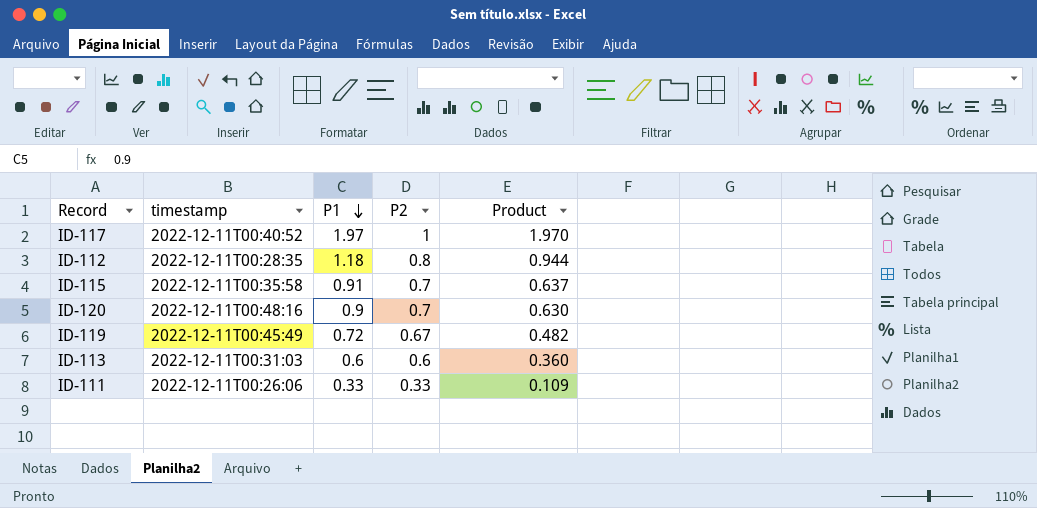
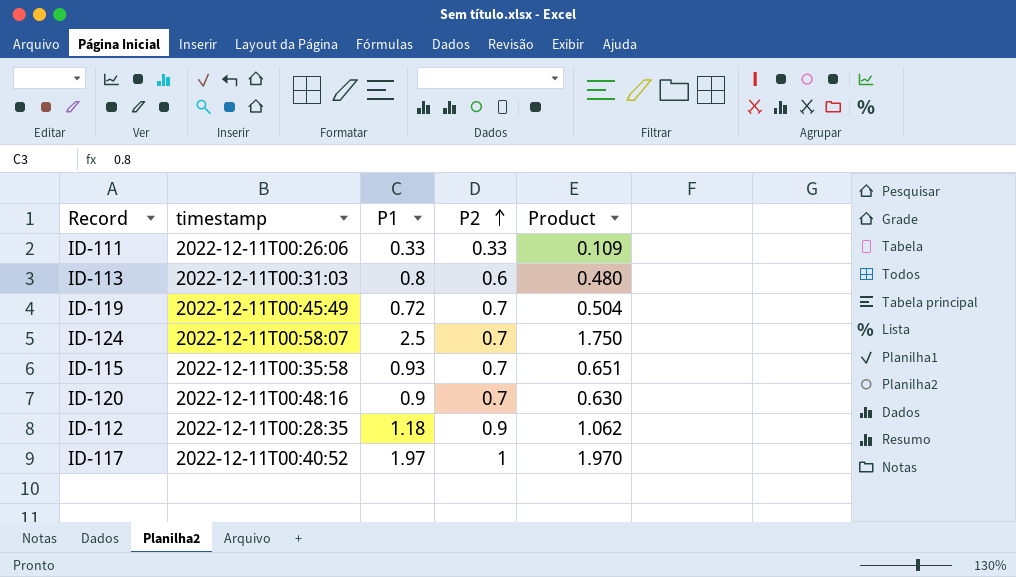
row order: P1 descending -> P2 ascending
ID-113 | P1: 0.6 -> 0.8
ID-113 | Product: 0.360 -> 0.480
ID-119 | P2: 0.67 -> 0.7
ID-119 | Product: 0.482 -> 0.504
row ID-124: none -> 2022-12-11T00:58:07 | 2.5 | 0.7 | 1.750
ID-115 | P1: 0.91 -> 0.93
ID-115 | Product: 0.637 -> 0.651
ID-112 | P2: 0.8 -> 0.9
ID-112 | Product: 0.944 -> 1.062

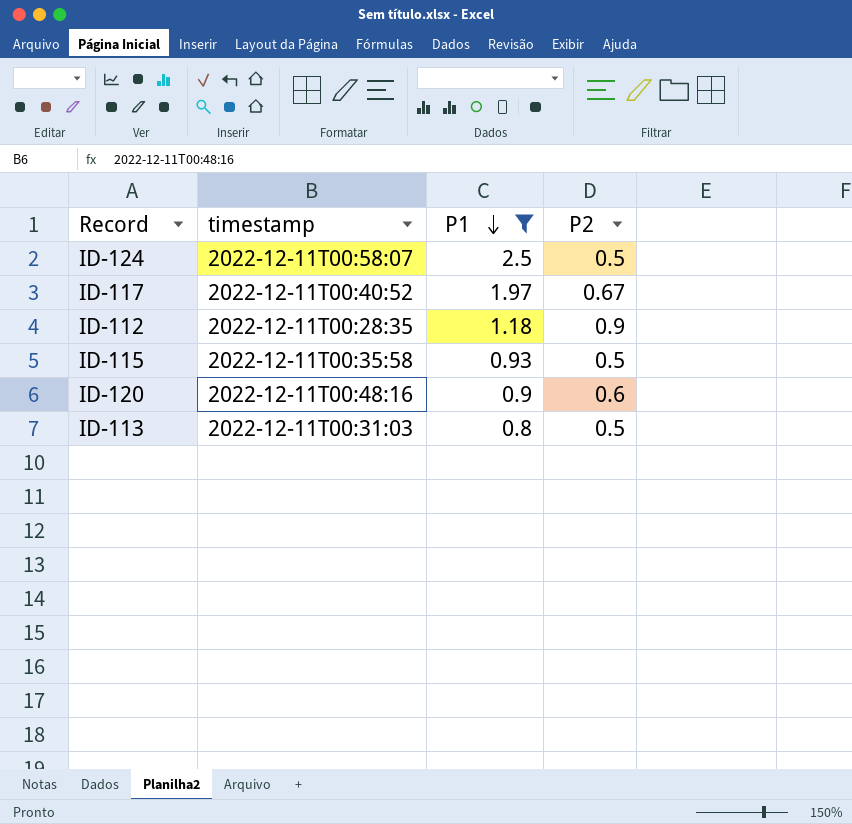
filter: none -> P1 >= 0.8
row order: P2 ascending -> P1 descending
column Product | formula: [P1] * [P2] -> none
ID-124 | P2: 0.7 -> 0.5
ID-117 | P2: 1 -> 0.67
ID-115 | P2: 0.7 -> 0.5
ID-120 | P2: 0.7 -> 0.6
ID-113 | P2: 0.6 -> 0.5

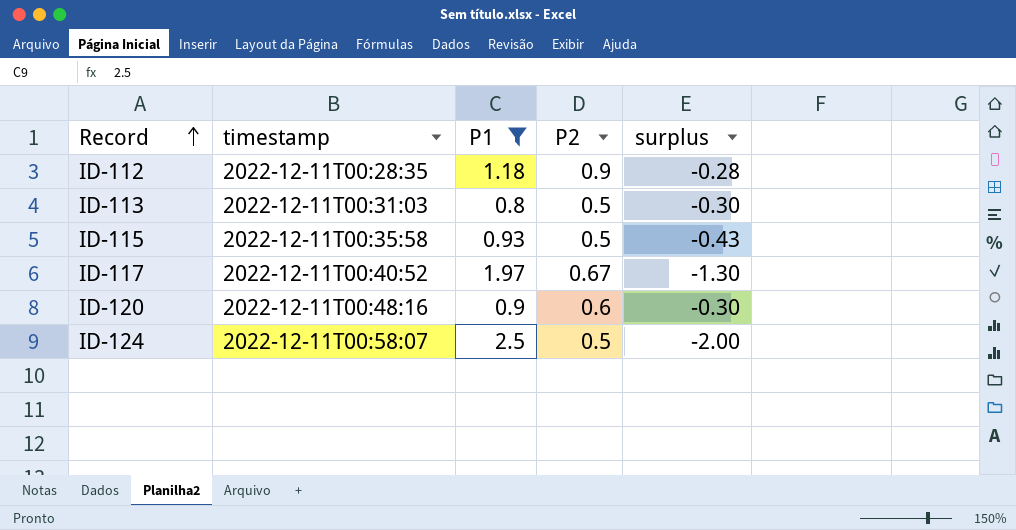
row order: P1 descending -> Record ascending
column surplus | formula: none -> [P2] - [P1]

